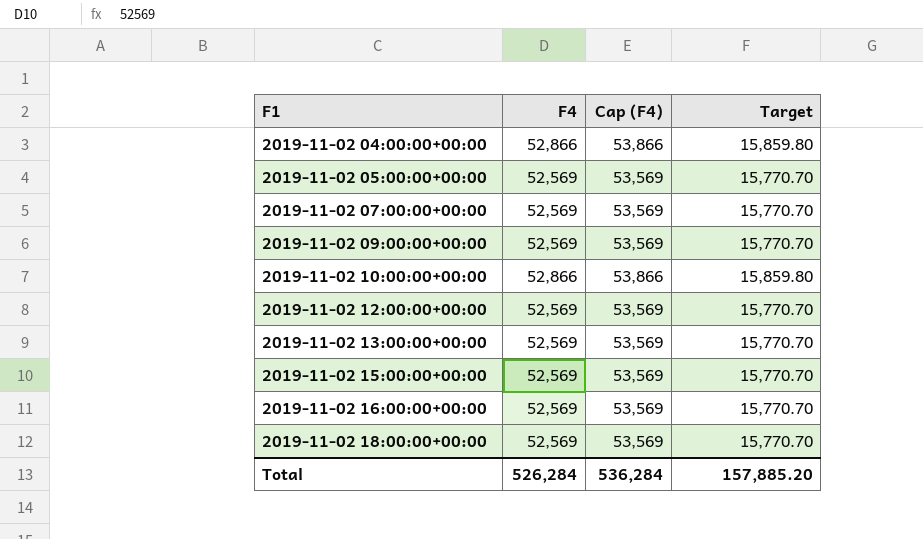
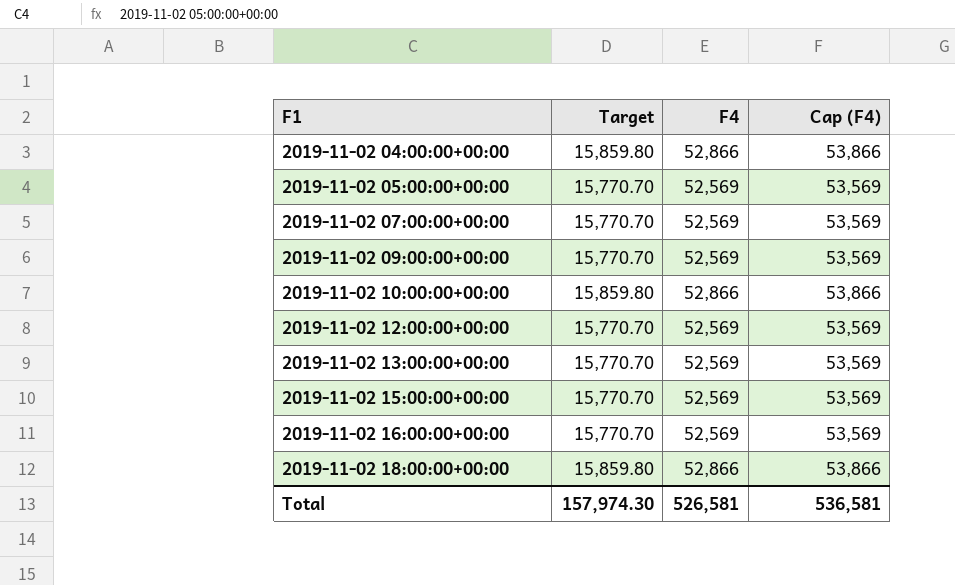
column Target | position: 4 -> 2
2019-11-02 18:00:00+00:00 | Target: 15,770.70 -> 15,859.80
2019-11-02 18:00:00+00:00 | F4: 52,569 -> 52,866
2019-11-02 18:00:00+00:00 | Cap (F4): 53,569 -> 53,866
Total | Target: 157,885.20 -> 157,974.30
Total | F4: 526,284 -> 526,581
Total | Cap (F4): 536,284 -> 536,581

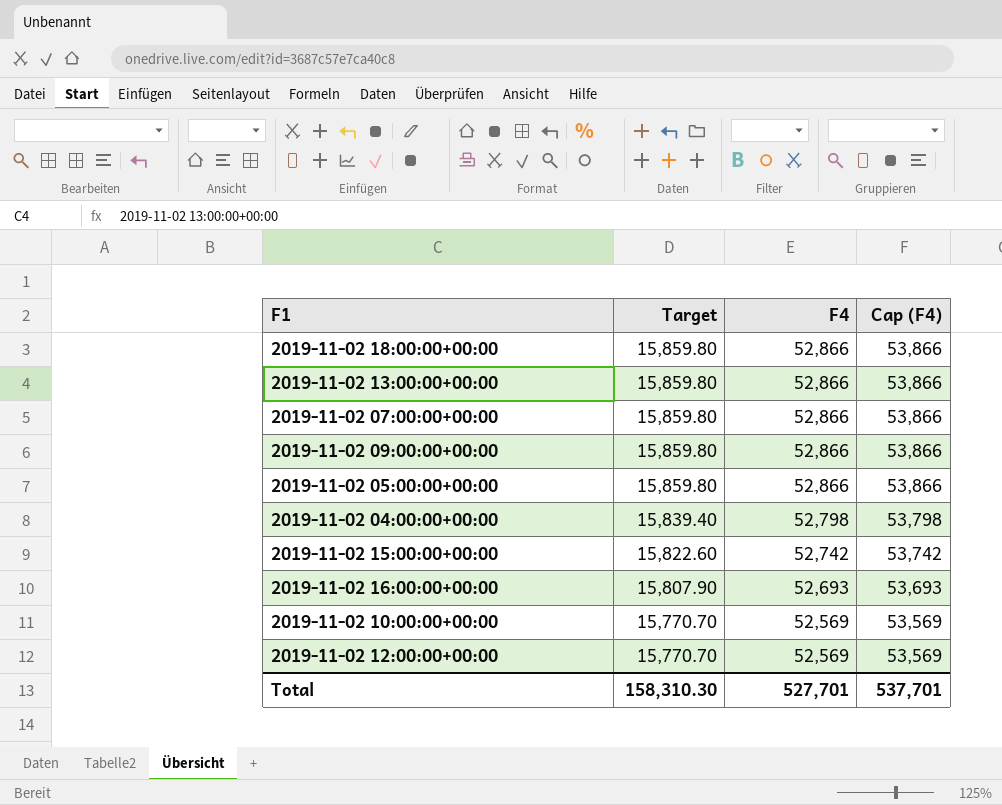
row order: F1 ascending -> Target descending
2019-11-02 13:00:00+00:00 | Target: 15,770.70 -> 15,859.80
2019-11-02 13:00:00+00:00 | F4: 52,569 -> 52,866
2019-11-02 13:00:00+00:00 | Cap (F4): 53,569 -> 53,866
2019-11-02 07:00:00+00:00 | Target: 15,770.70 -> 15,859.80
2019-11-02 07:00:00+00:00 | F4: 52,569 -> 52,866
2019-11-02 07:00:00+00:00 | Cap (F4): 53,569 -> 53,866
2019-11-02 09:00:00+00:00 | Target: 15,770.70 -> 15,859.80
2019-11-02 09:00:00+00:00 | F4: 52,569 -> 52,866
2019-11-02 09:00:00+00:00 | Cap (F4): 53,569 -> 53,866
2019-11-02 05:00:00+00:00 | Target: 15,770.70 -> 15,859.80
2019-11-02 05:00:00+00:00 | F4: 52,569 -> 52,866
2019-11-02 05:00:00+00:00 | Cap (F4): 53,569 -> 53,866
2019-11-02 04:00:00+00:00 | Target: 15,859.80 -> 15,839.40
2019-11-02 04:00:00+00:00 | F4: 52,866 -> 52,798
2019-11-02 04:00:00+00:00 | Cap (F4): 53,866 -> 53,798
2019-11-02 15:00:00+00:00 | Target: 15,770.70 -> 15,822.60
2019-11-02 15:00:00+00:00 | F4: 52,569 -> 52,742
2019-11-02 15:00:00+00:00 | Cap (F4): 53,569 -> 53,742
2019-11-02 16:00:00+00:00 | Target: 15,770.70 -> 15,807.90
2019-11-02 16:00:00+00:00 | F4: 52,569 -> 52,693
2019-11-02 16:00:00+00:00 | Cap (F4): 53,569 -> 53,693
2019-11-02 10:00:00+00:00 | Target: 15,859.80 -> 15,770.70
2019-11-02 10:00:00+00:00 | F4: 52,866 -> 52,569
2019-11-02 10:00:00+00:00 | Cap (F4): 53,866 -> 53,569
Total | Target: 157,974.30 -> 158,310.30
Total | F4: 526,581 -> 527,701
Total | Cap (F4): 536,581 -> 537,701

